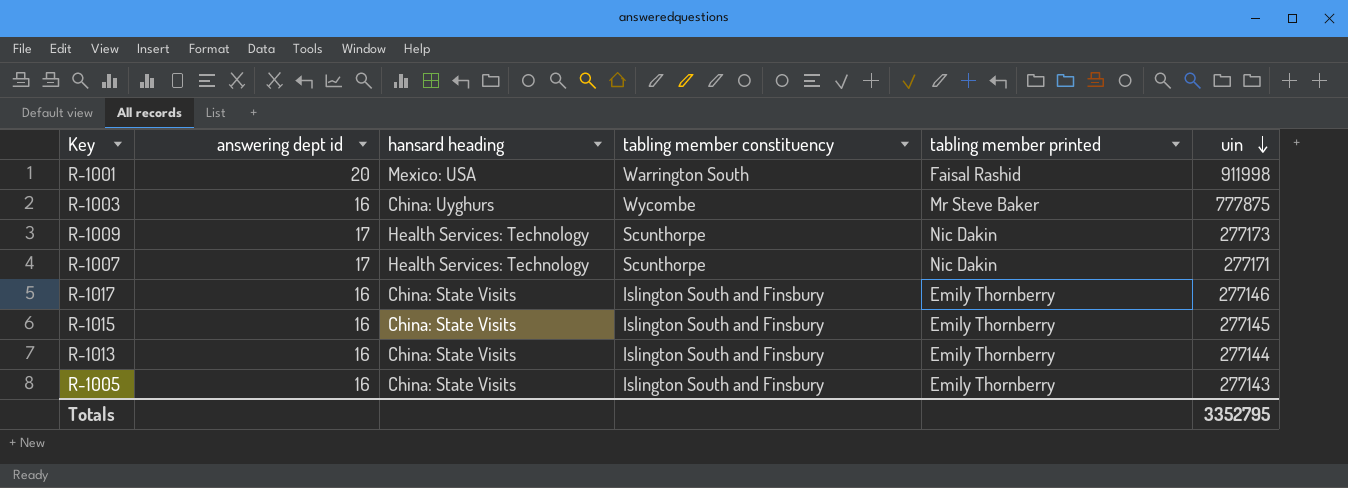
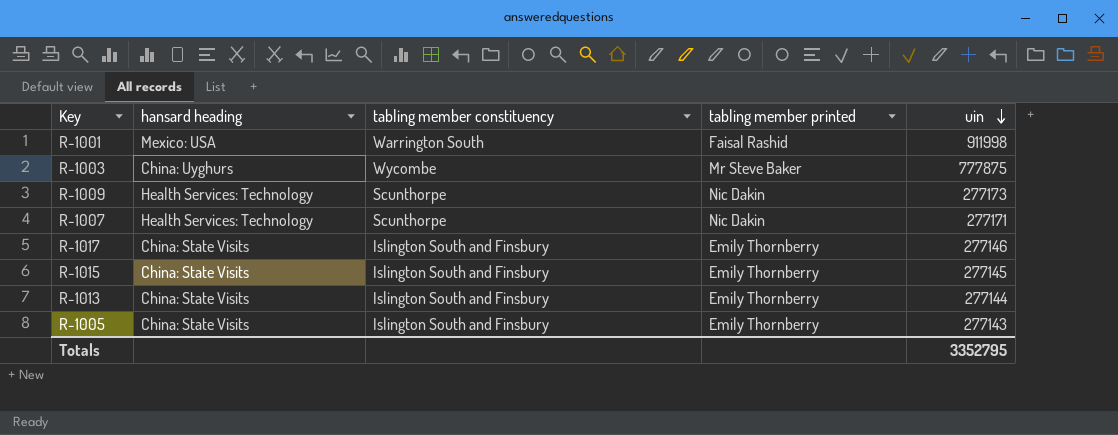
column answering dept id | position: 2 -> none

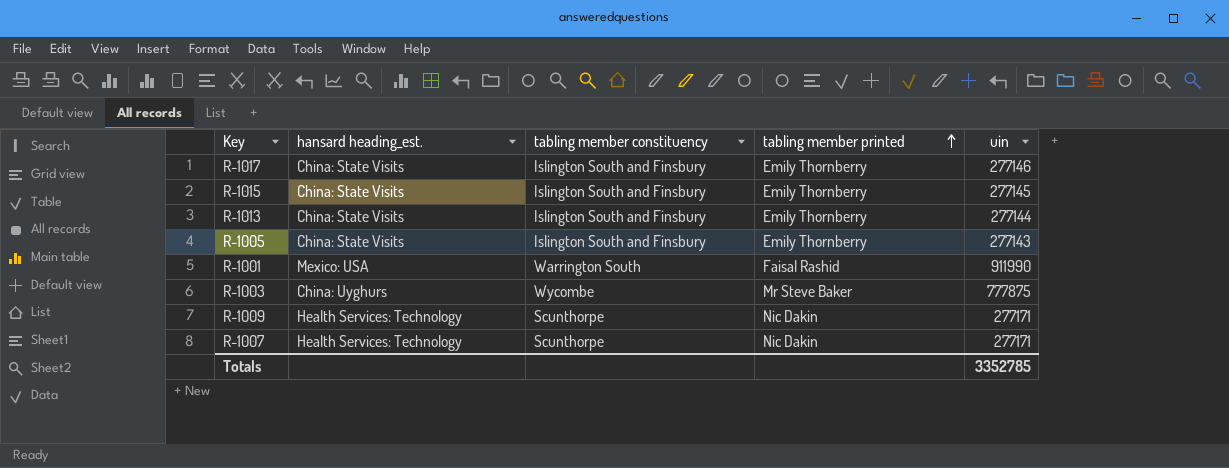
row order: uin descending -> tabling member printed ascending
column name: hansard heading -> hansard heading_est.
R-1001 | uin: 911998 -> 911990
R-1009 | uin: 277173 -> 277171
Totals | uin: 3352795 -> 3352785

